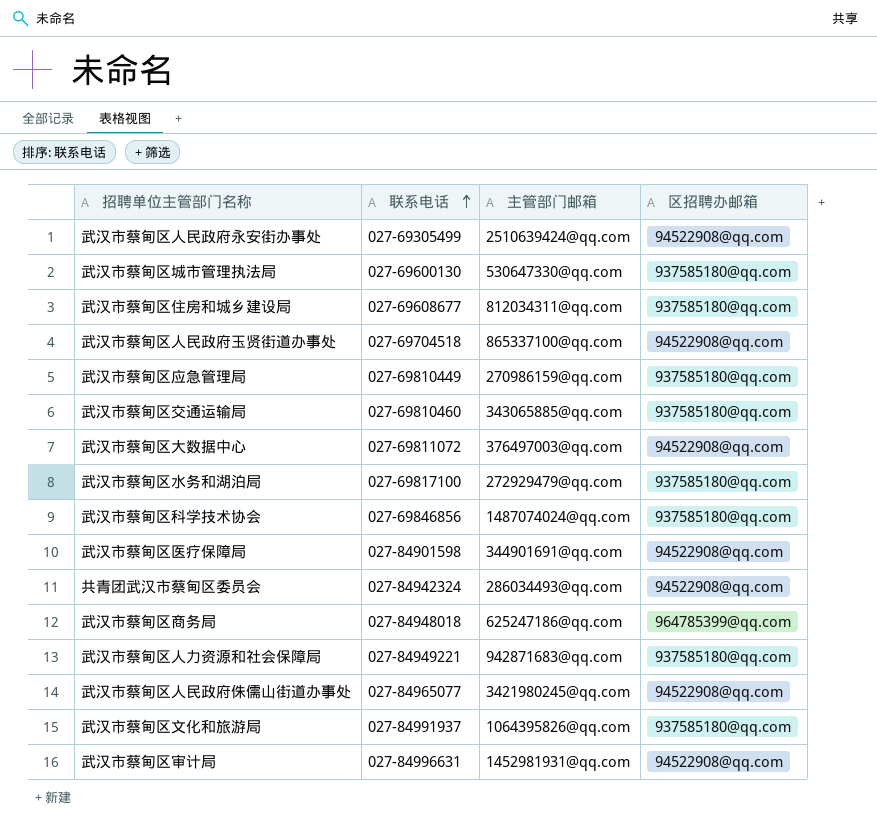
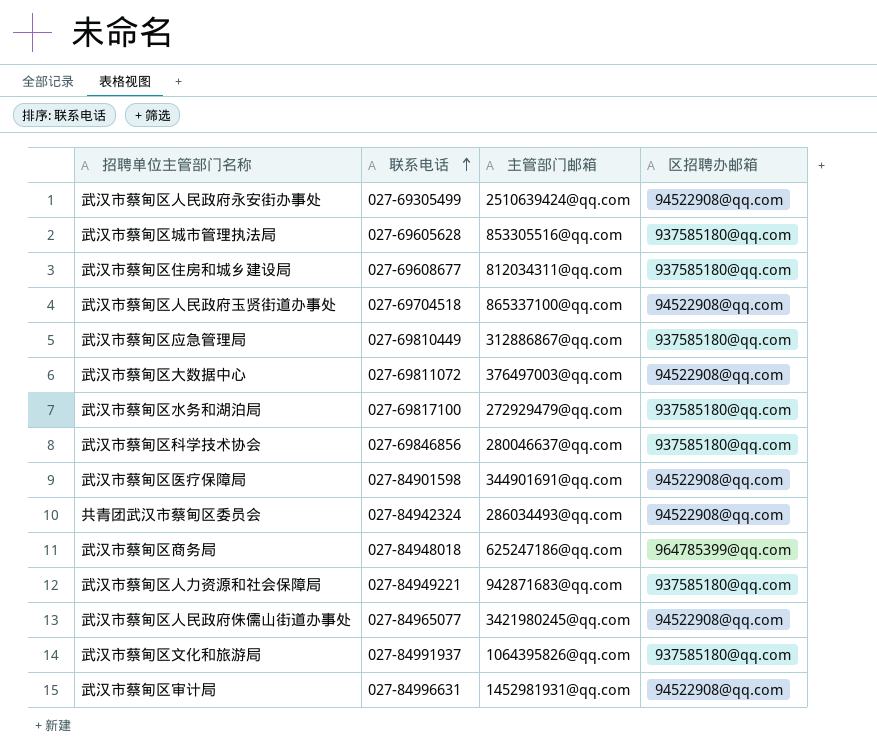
row 武汉市蔡甸区交通运输局: 027-69810460 | 343065885@qq.com | 937585180@qq.com -> none
武汉市蔡甸区城市管理执法局 | 联系电话: 027-69600130 -> 027-69605628
武汉市蔡甸区城市管理执法局 | 主管部门邮箱: 530647330@qq.com -> 853305516@qq.com
武汉市蔡甸区应急管理局 | 主管部门邮箱: 270986159@qq.com -> 312886867@qq.com
武汉市蔡甸区科学技术协会 | 主管部门邮箱: 1487074024@qq.com -> 280046637@qq.com

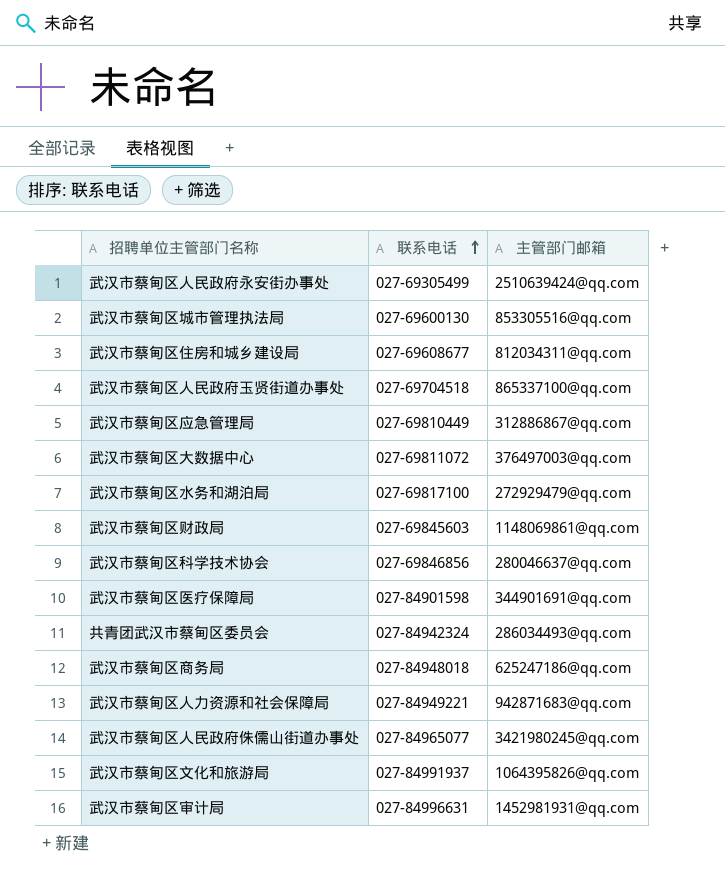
column 区招聘办邮箱 | position: 4 -> none
武汉市蔡甸区城市管理执法局 | 联系电话: 027-69605628 -> 027-69600130
row 武汉市蔡甸区财政局: none -> 027-69845603 | 1148069861@qq.com

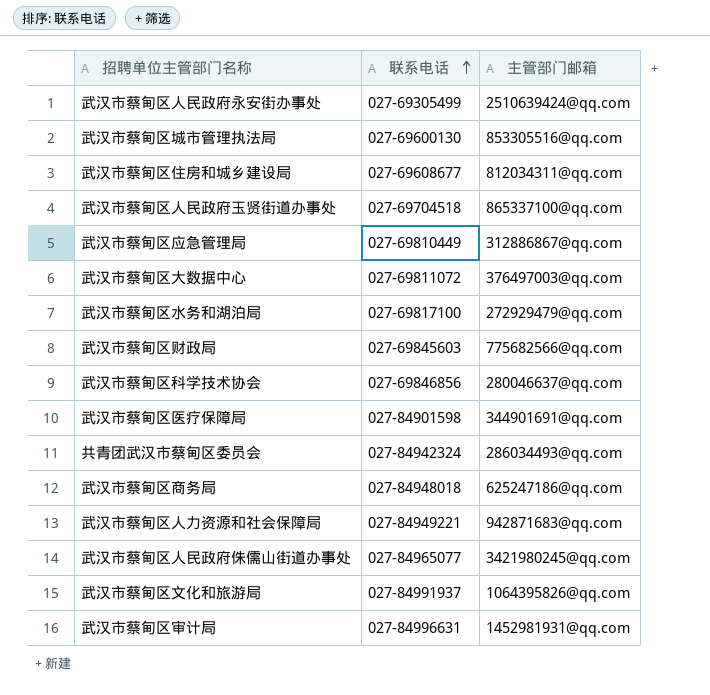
武汉市蔡甸区财政局 | 主管部门邮箱: 1148069861@qq.com -> 775682566@qq.com

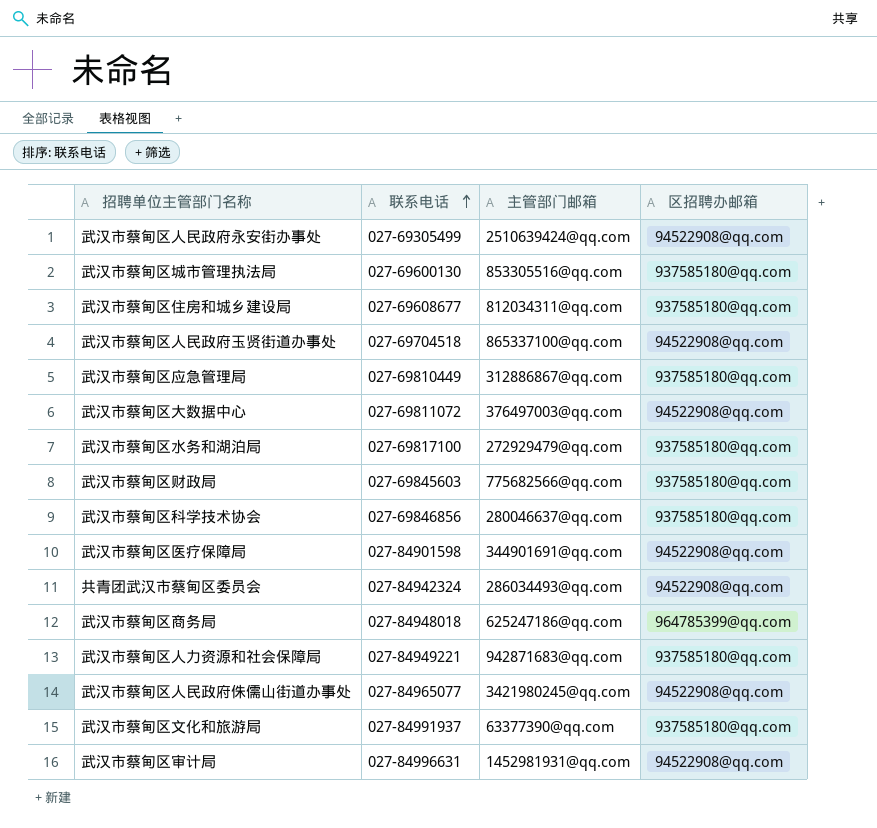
column 区招聘办邮箱 | position: none -> 4
武汉市蔡甸区文化和旅游局 | 主管部门邮箱: 1064395826@qq.com -> 63377390@qq.com

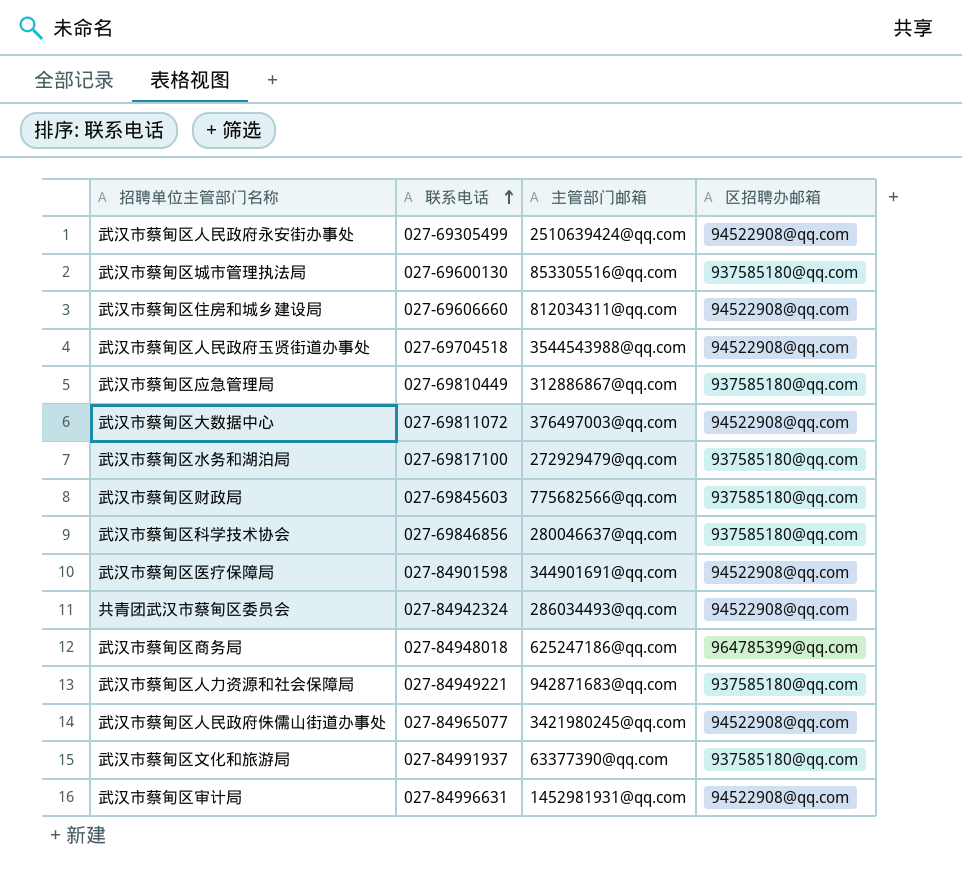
武汉市蔡甸区住房和城乡建设局 | 联系电话: 027-69608677 -> 027-69606660
武汉市蔡甸区住房和城乡建设局 | 区招聘办邮箱: 937585180@qq.com -> 94522908@qq.com
武汉市蔡甸区人民政府玉贤街道办事处 | 主管部门邮箱: 865337100@qq.com -> 3544543988@qq.com

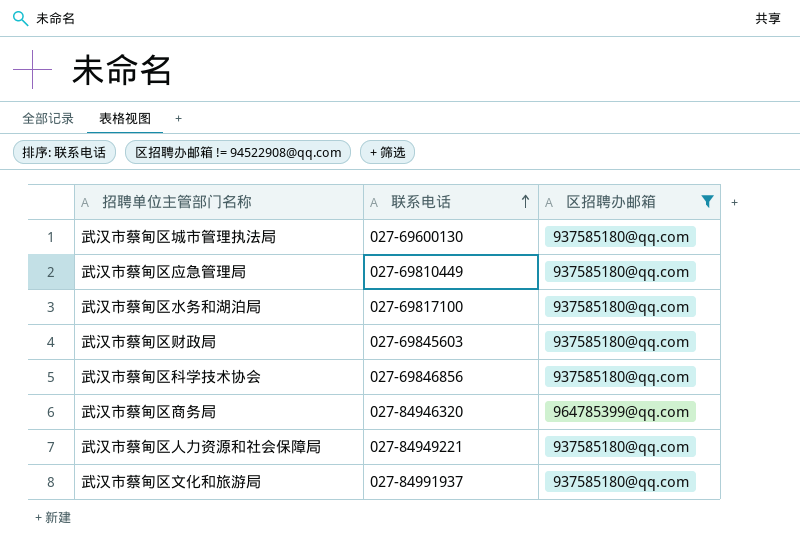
filter: none -> 区招聘办邮箱 != 94522908@qq.com
column 主管部门邮箱 | position: 3 -> none
武汉市蔡甸区商务局 | 联系电话: 027-84948018 -> 027-84946320

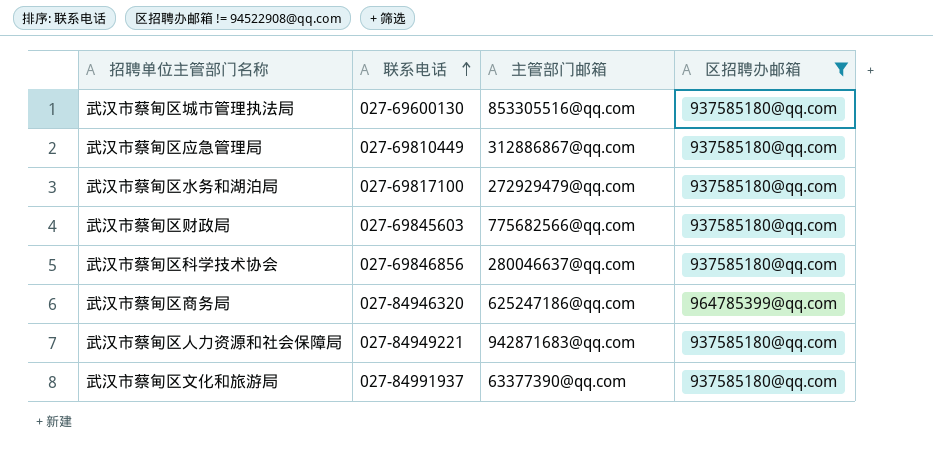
column 主管部门邮箱 | position: none -> 3

